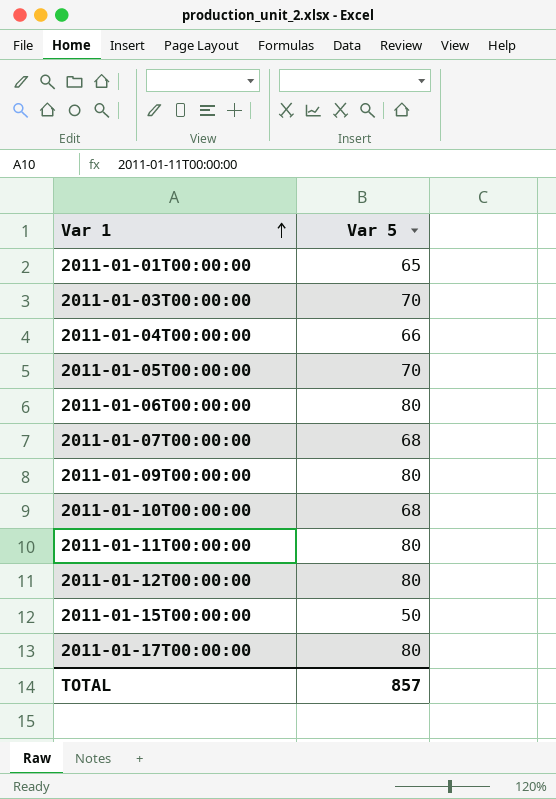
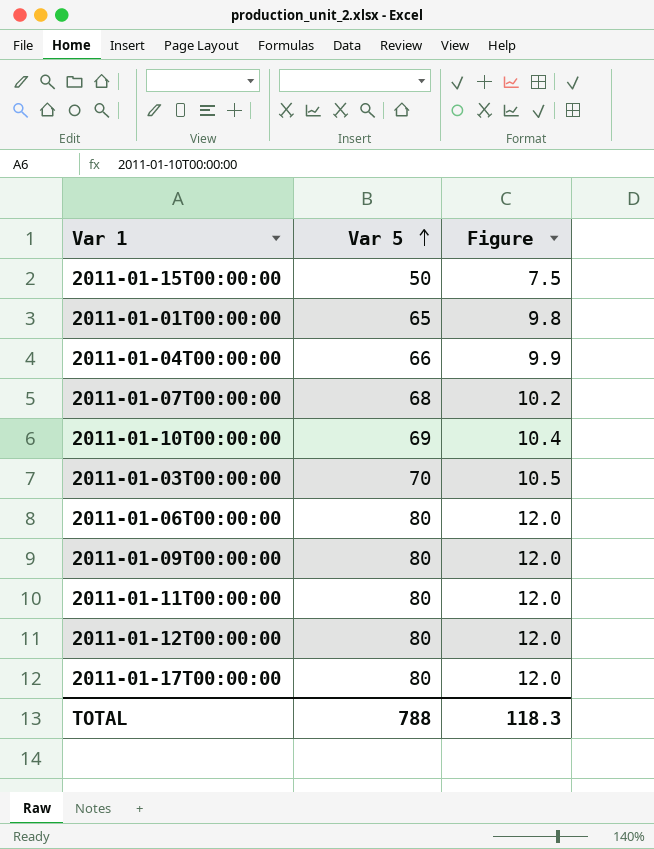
row order: Var 1 ascending -> Var 5 ascending
column Figure | formula: none -> [Var 5] * 0.15
row 2011-01-05T00:00:00: 70 -> none
2011-01-10T00:00:00 | Var 5: 68 -> 69
TOTAL | Var 5: 857 -> 788

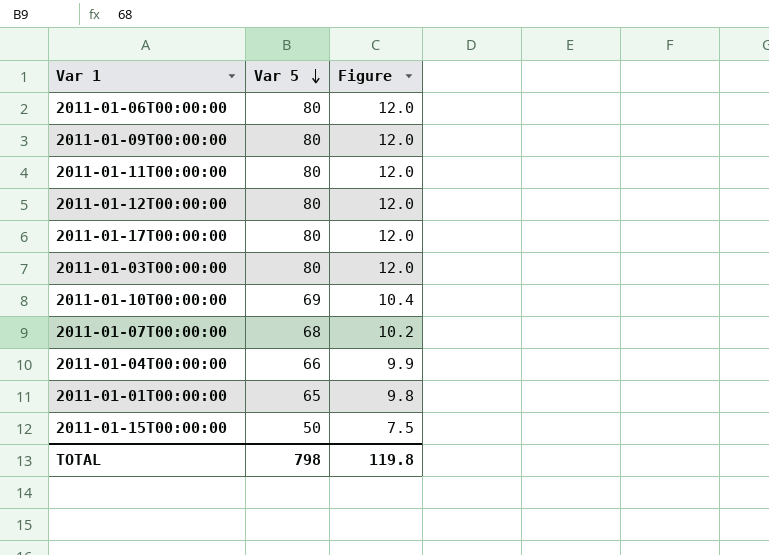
row order: Var 5 ascending -> Var 5 descending
2011-01-03T00:00:00 | Var 5: 70 -> 80
2011-01-03T00:00:00 | Figure: 10.5 -> 12.0
TOTAL | Var 5: 788 -> 798
TOTAL | Figure: 118.3 -> 119.8

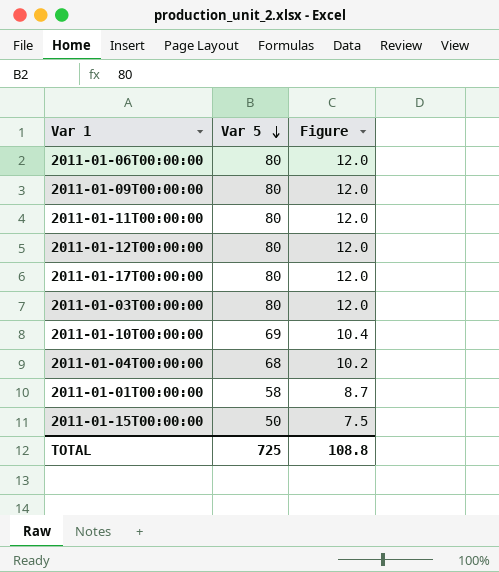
row 2011-01-07T00:00:00: 68 | 10.2 -> none
2011-01-04T00:00:00 | Var 5: 66 -> 68
2011-01-04T00:00:00 | Figure: 9.9 -> 10.2
2011-01-01T00:00:00 | Var 5: 65 -> 58
2011-01-01T00:00:00 | Figure: 9.8 -> 8.7
TOTAL | Var 5: 798 -> 725
TOTAL | Figure: 119.8 -> 108.8

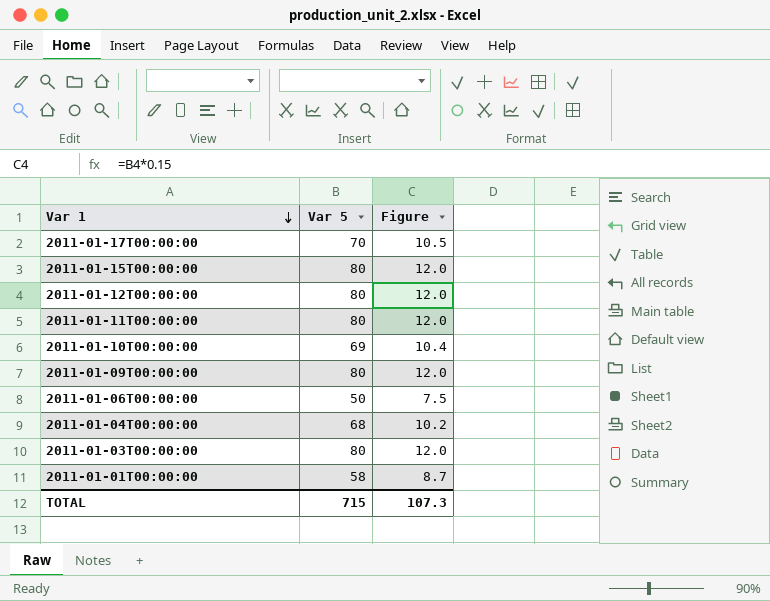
row order: Var 5 descending -> Var 1 descending
2011-01-17T00:00:00 | Var 5: 80 -> 70
2011-01-17T00:00:00 | Figure: 12.0 -> 10.5
2011-01-15T00:00:00 | Var 5: 50 -> 80
2011-01-15T00:00:00 | Figure: 7.5 -> 12.0
2011-01-06T00:00:00 | Var 5: 80 -> 50
2011-01-06T00:00:00 | Figure: 12.0 -> 7.5
TOTAL | Var 5: 725 -> 715
TOTAL | Figure: 108.8 -> 107.3

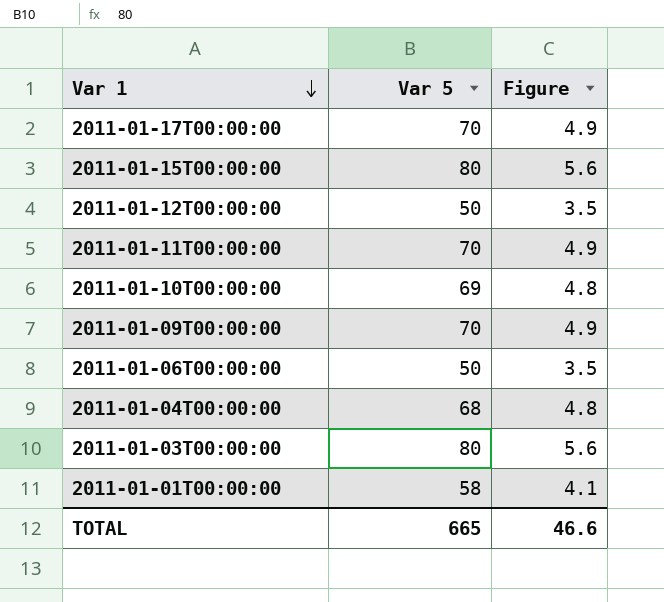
column Figure | formula: [Var 5] * 0.15 -> [Var 5] * 0.07
2011-01-12T00:00:00 | Var 5: 80 -> 50
2011-01-11T00:00:00 | Var 5: 80 -> 70
2011-01-09T00:00:00 | Var 5: 80 -> 70
TOTAL | Var 5: 715 -> 665
TOTAL | Figure: 107.3 -> 46.6

